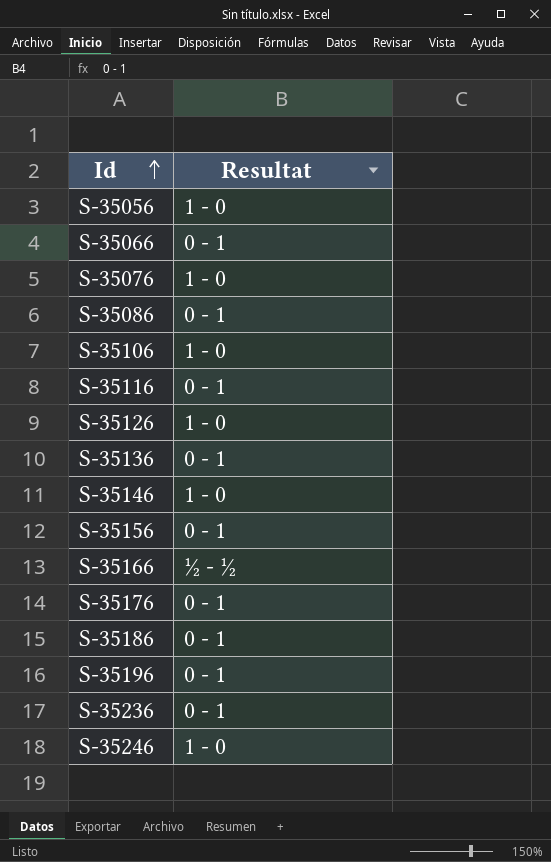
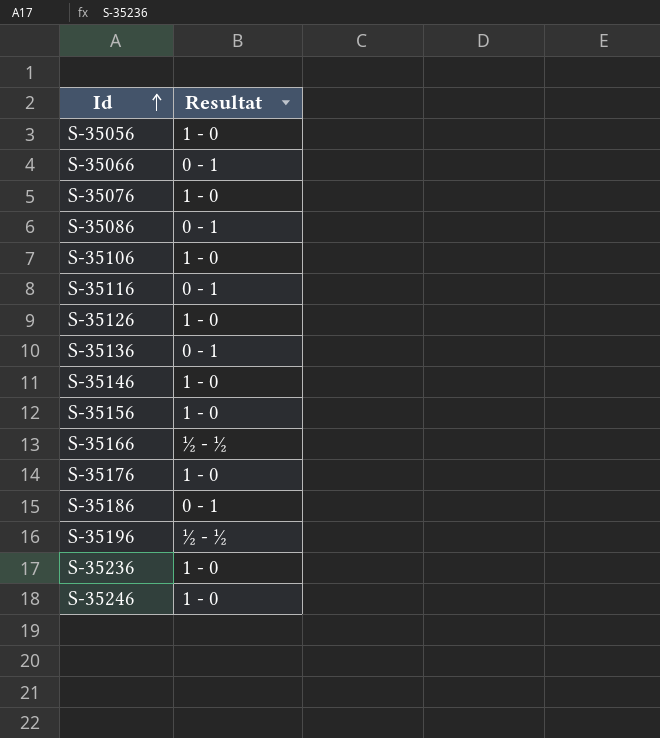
S-35156 | Resultat: 0 - 1 -> 1 - 0
S-35176 | Resultat: 0 - 1 -> 1 - 0
S-35196 | Resultat: 0 - 1 -> ½ - ½
S-35236 | Resultat: 0 - 1 -> 1 - 0

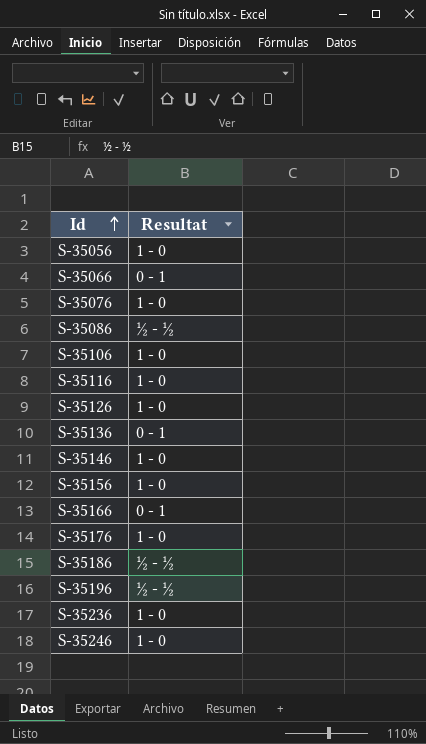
S-35086 | Resultat: 0 - 1 -> ½ - ½
S-35116 | Resultat: 0 - 1 -> 1 - 0
S-35166 | Resultat: ½ - ½ -> 0 - 1
S-35186 | Resultat: 0 - 1 -> ½ - ½

